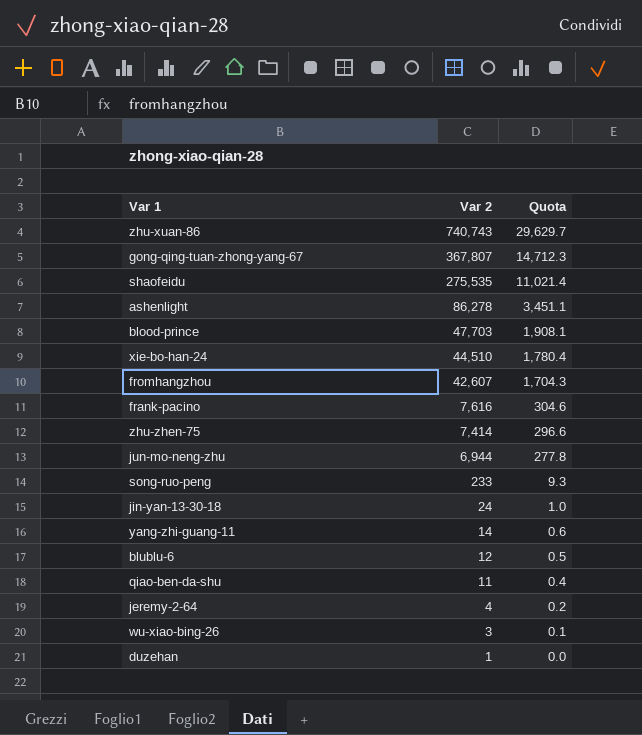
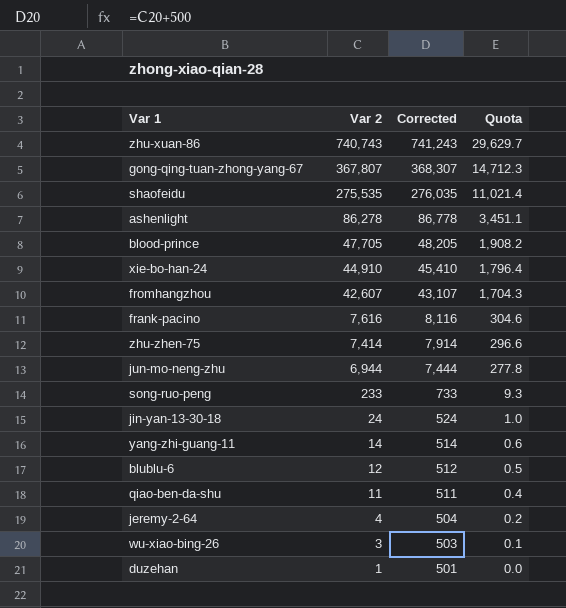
column Corrected | formula: none -> [Var 2] + 500
blood-prince | Var 2: 47,703 -> 47,705
blood-prince | Quota: 1,908.1 -> 1,908.2
xie-bo-han-24 | Var 2: 44,510 -> 44,910
xie-bo-han-24 | Quota: 1,780.4 -> 1,796.4

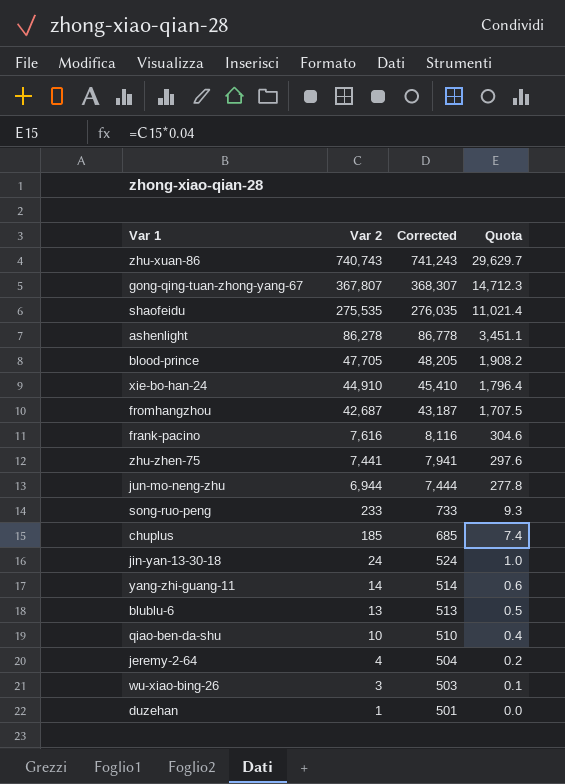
fromhangzhou | Var 2: 42,607 -> 42,687
fromhangzhou | Corrected: 43,107 -> 43,187
fromhangzhou | Quota: 1,704.3 -> 1,707.5
zhu-zhen-75 | Var 2: 7,414 -> 7,441
zhu-zhen-75 | Corrected: 7,914 -> 7,941
zhu-zhen-75 | Quota: 296.6 -> 297.6
row chuplus: none -> 185 | 685 | 7.4
blublu-6 | Var 2: 12 -> 13
blublu-6 | Corrected: 512 -> 513
qiao-ben-da-shu | Var 2: 11 -> 10
qiao-ben-da-shu | Corrected: 511 -> 510

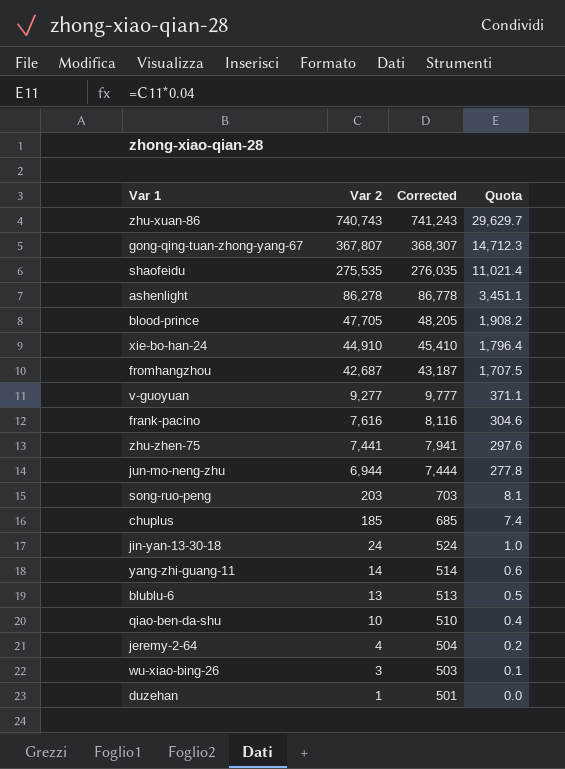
row v-guoyuan: none -> 9,277 | 9,777 | 371.1
song-ruo-peng | Var 2: 233 -> 203
song-ruo-peng | Corrected: 733 -> 703
song-ruo-peng | Quota: 9.3 -> 8.1

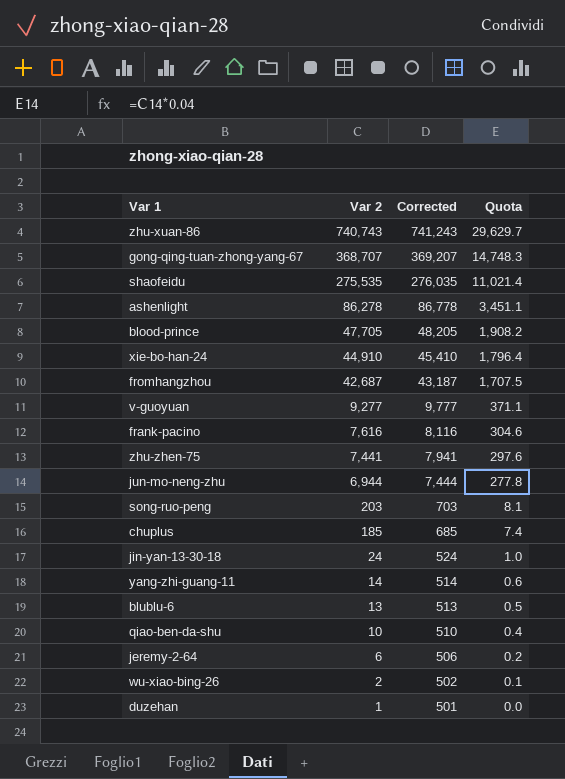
gong-qing-tuan-zhong-yang-67 | Var 2: 367,807 -> 368,707
gong-qing-tuan-zhong-yang-67 | Corrected: 368,307 -> 369,207
gong-qing-tuan-zhong-yang-67 | Quota: 14,712.3 -> 14,748.3
jeremy-2-64 | Var 2: 4 -> 6
jeremy-2-64 | Corrected: 504 -> 506
wu-xiao-bing-26 | Var 2: 3 -> 2
wu-xiao-bing-26 | Corrected: 503 -> 502

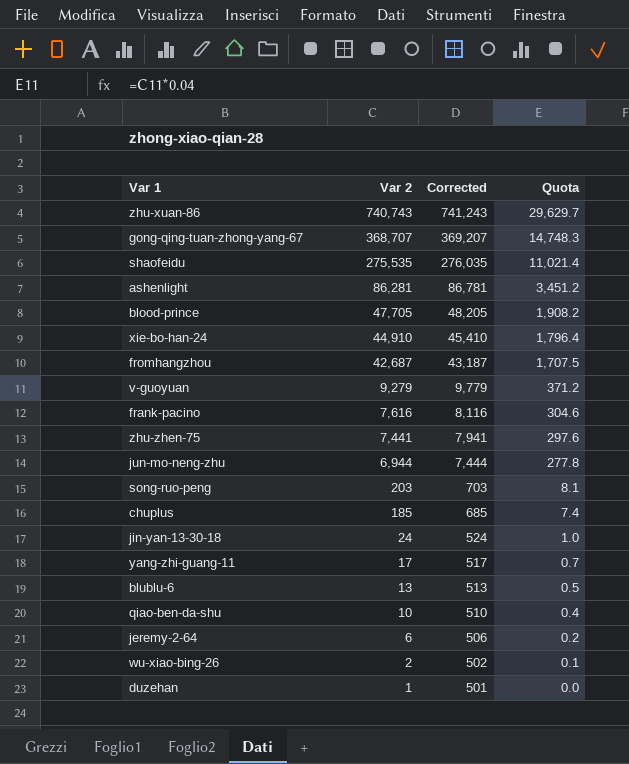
ashenlight | Var 2: 86,278 -> 86,281
ashenlight | Corrected: 86,778 -> 86,781
ashenlight | Quota: 3,451.1 -> 3,451.2
v-guoyuan | Var 2: 9,277 -> 9,279
v-guoyuan | Corrected: 9,777 -> 9,779
v-guoyuan | Quota: 371.1 -> 371.2
yang-zhi-guang-11 | Var 2: 14 -> 17
yang-zhi-guang-11 | Corrected: 514 -> 517
yang-zhi-guang-11 | Quota: 0.6 -> 0.7

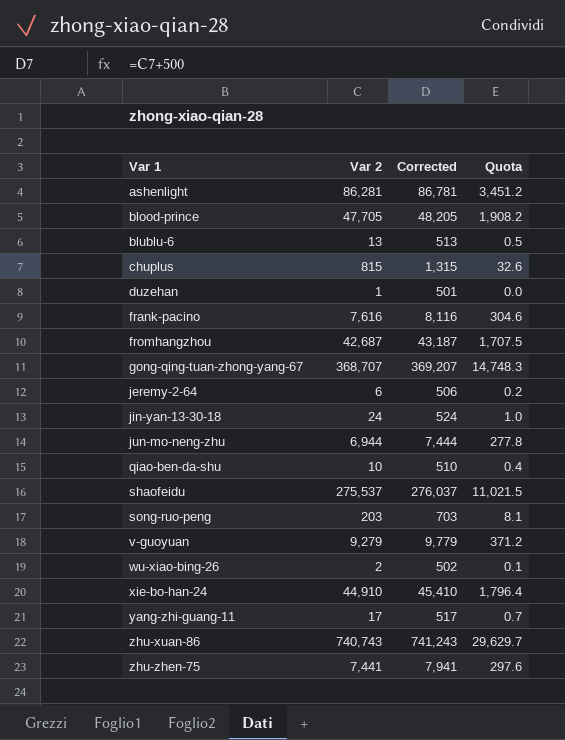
row order: Var 2 descending -> Var 1 ascending
chuplus | Var 2: 185 -> 815
chuplus | Corrected: 685 -> 1,315
chuplus | Quota: 7.4 -> 32.6
shaofeidu | Var 2: 275,535 -> 275,537
shaofeidu | Corrected: 276,035 -> 276,037
shaofeidu | Quota: 11,021.4 -> 11,021.5

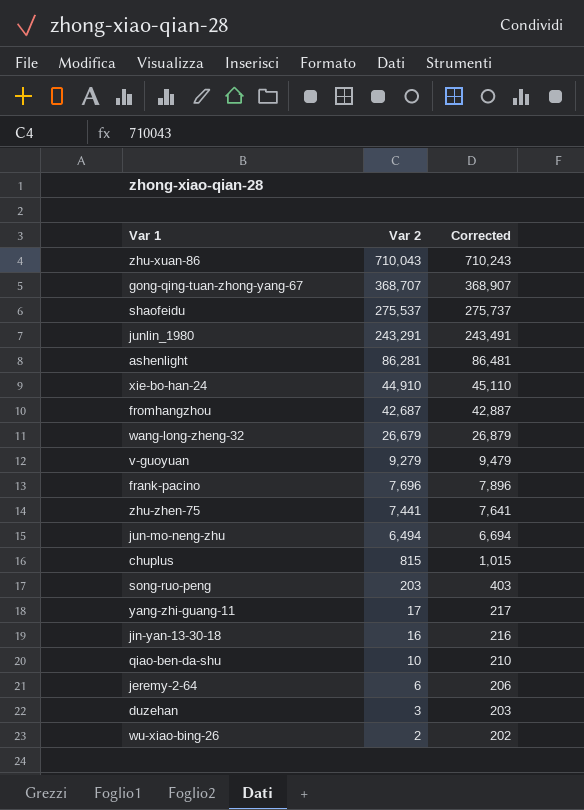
row order: Var 1 ascending -> Var 2 descending
column Quota | formula: [Var 2] * 0.04 -> none
column Corrected | formula: [Var 2] + 500 -> [Var 2] + 200
row blood-prince: 47,705 | 48,205 | 1,908.2 -> none
row blublu-6: 13 | 513 | 0.5 -> none
zhu-xuan-86 | Var 2: 740,743 -> 710,043
row junlin_1980: none -> 243,291 | 243,491
row wang-long-zheng-32: none -> 26,679 | 26,879
frank-pacino | Var 2: 7,616 -> 7,696
jun-mo-neng-zhu | Var 2: 6,944 -> 6,494
jin-yan-13-30-18 | Var 2: 24 -> 16
duzehan | Var 2: 1 -> 3

